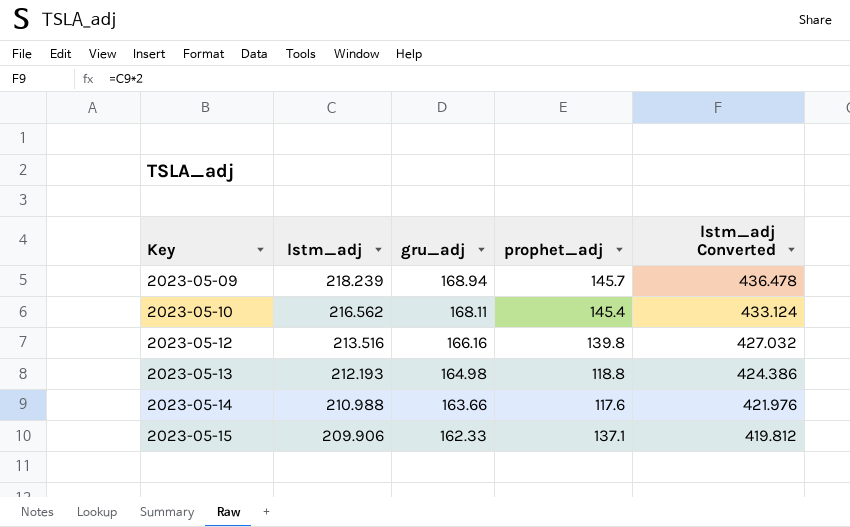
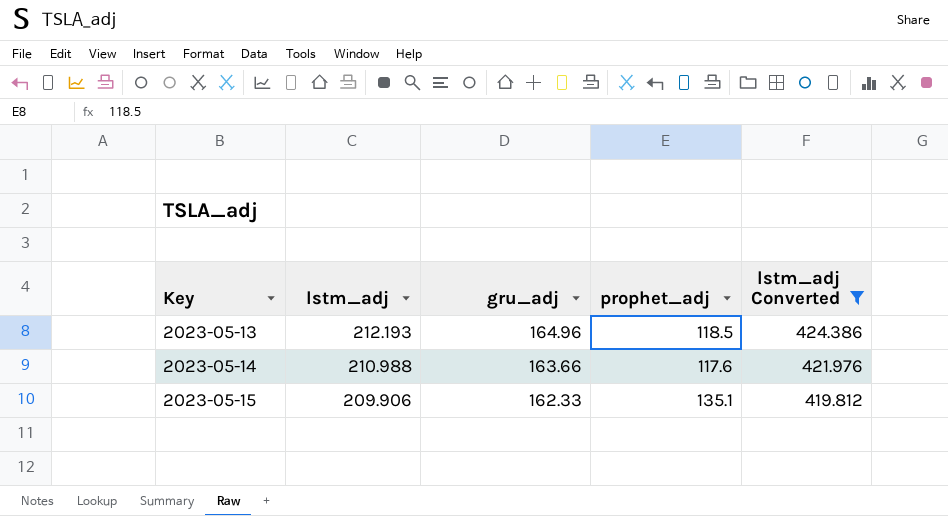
filter: none -> lstm_adj Converted <= 424.386
2023-05-13 | gru_adj: 164.98 -> 164.96
2023-05-13 | prophet_adj: 118.8 -> 118.5
2023-05-15 | prophet_adj: 137.1 -> 135.1

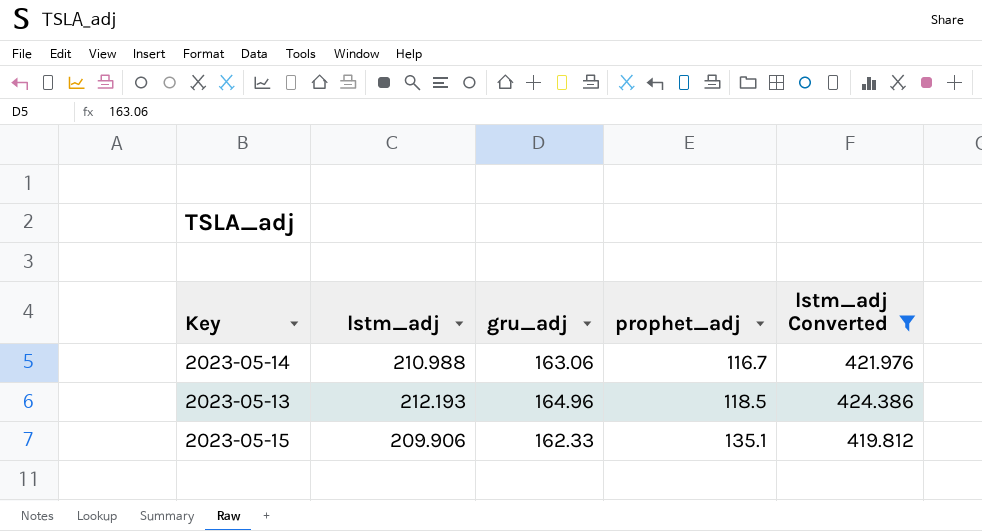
row order: Key ascending -> prophet_adj ascending
2023-05-14 | gru_adj: 163.66 -> 163.06
2023-05-14 | prophet_adj: 117.6 -> 116.7

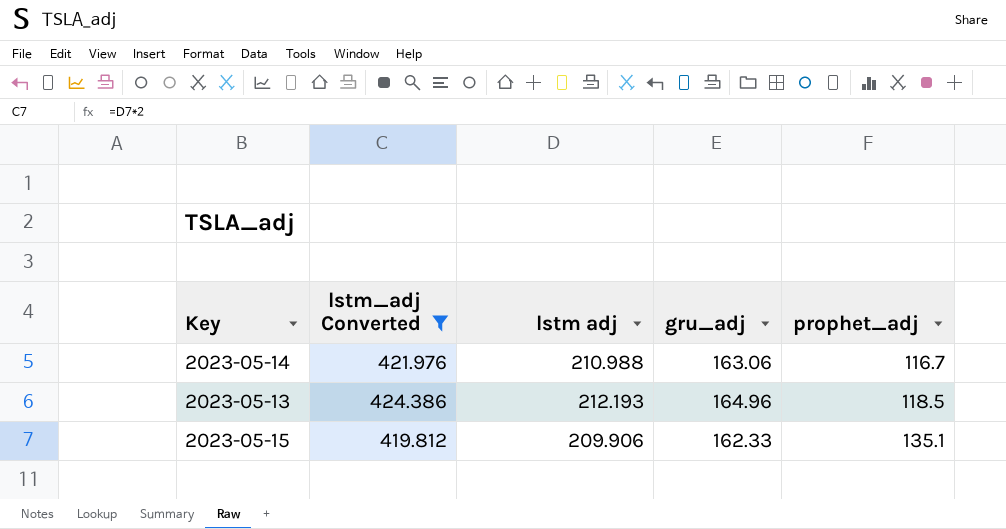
column lstm_adj Converted | position: 5 -> 2
column name: lstm_adj -> lstm adj

